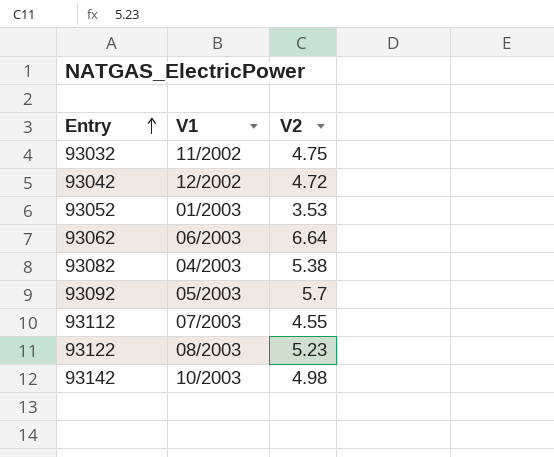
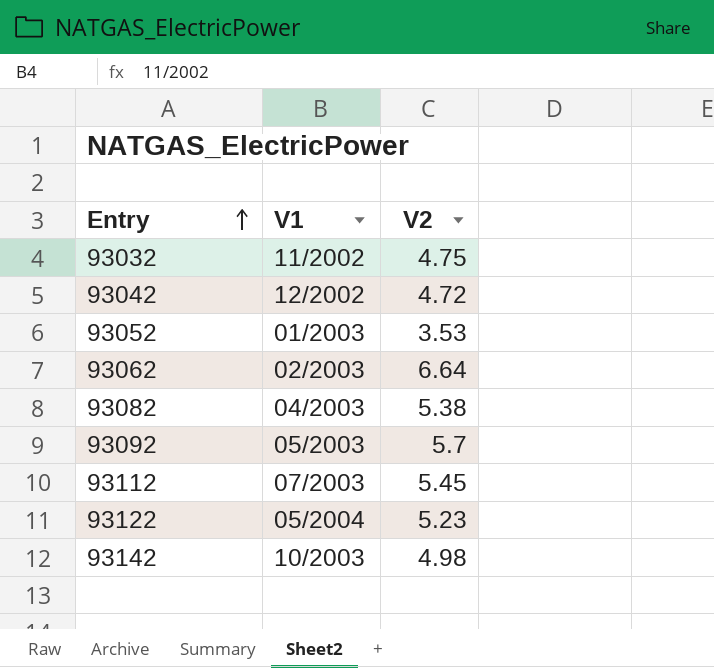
93062 | V1: 06/2003 -> 02/2003
93112 | V2: 4.55 -> 5.45
93122 | V1: 08/2003 -> 05/2004

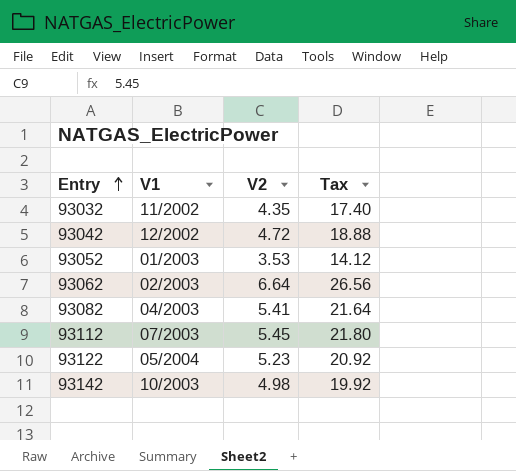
column Tax | formula: none -> [V2] * 4
row 93092: 05/2003 | 5.7 -> none
93032 | V2: 4.75 -> 4.35
93082 | V2: 5.38 -> 5.41

